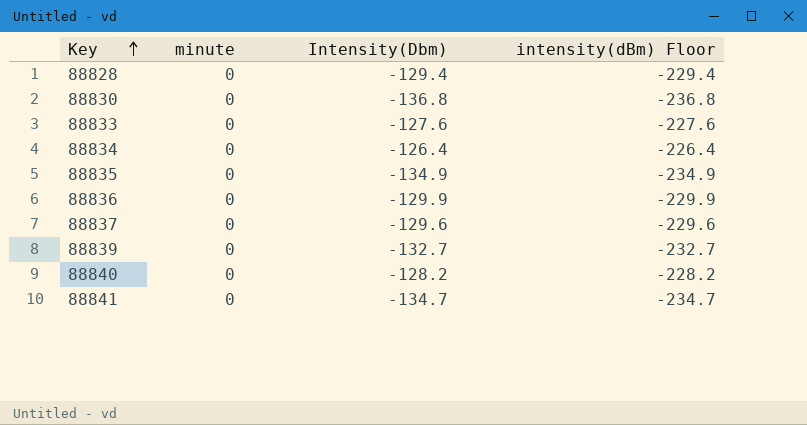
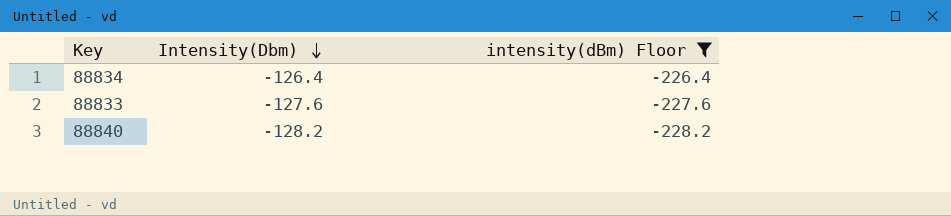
filter: none -> intensity(dBm) Floor >= -228.2
row order: Key ascending -> Intensity(Dbm) descending
column minute | position: 2 -> none

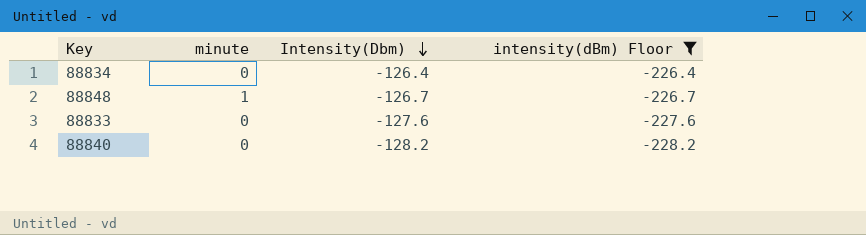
column minute | position: none -> 2
row 88848: none -> 1 | -126.7 | -226.7

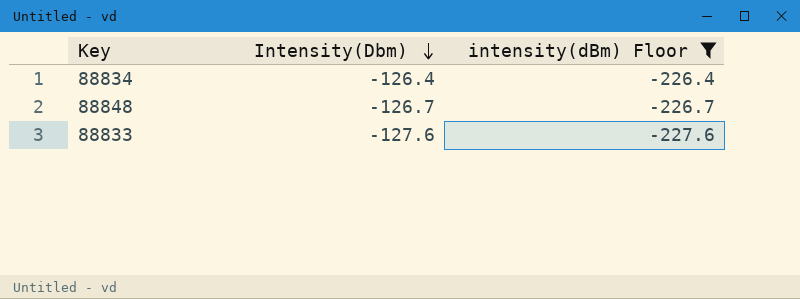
column minute | position: 2 -> none
row 88840: 0 | -128.2 | -228.2 -> none

